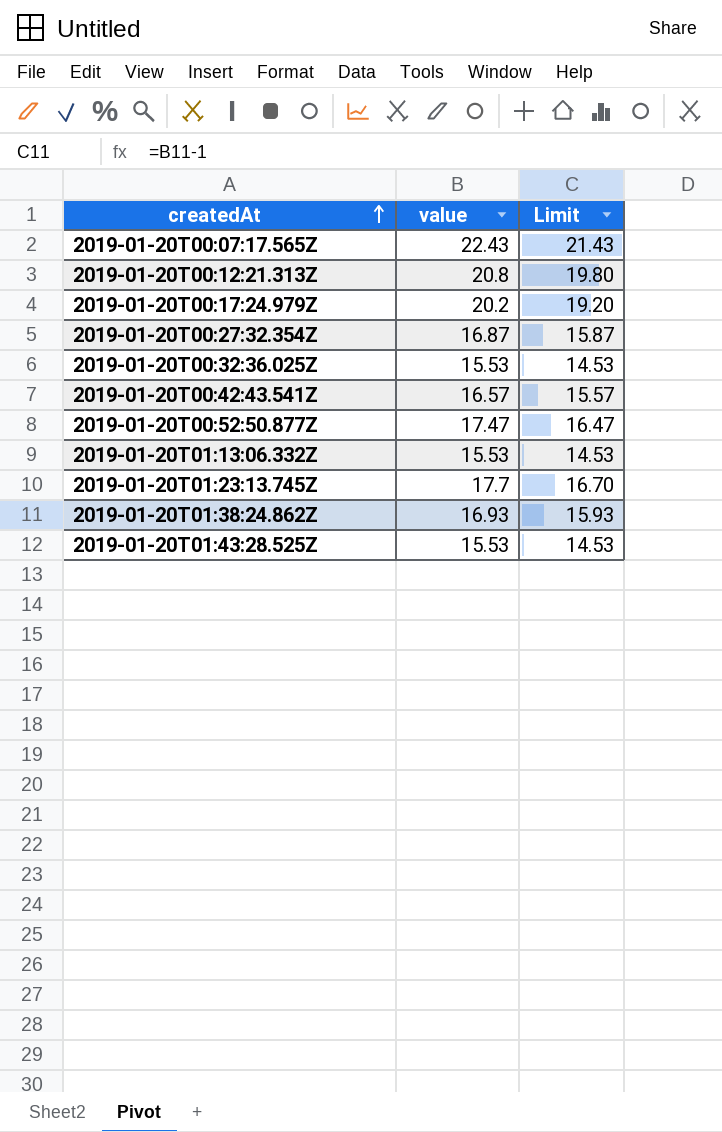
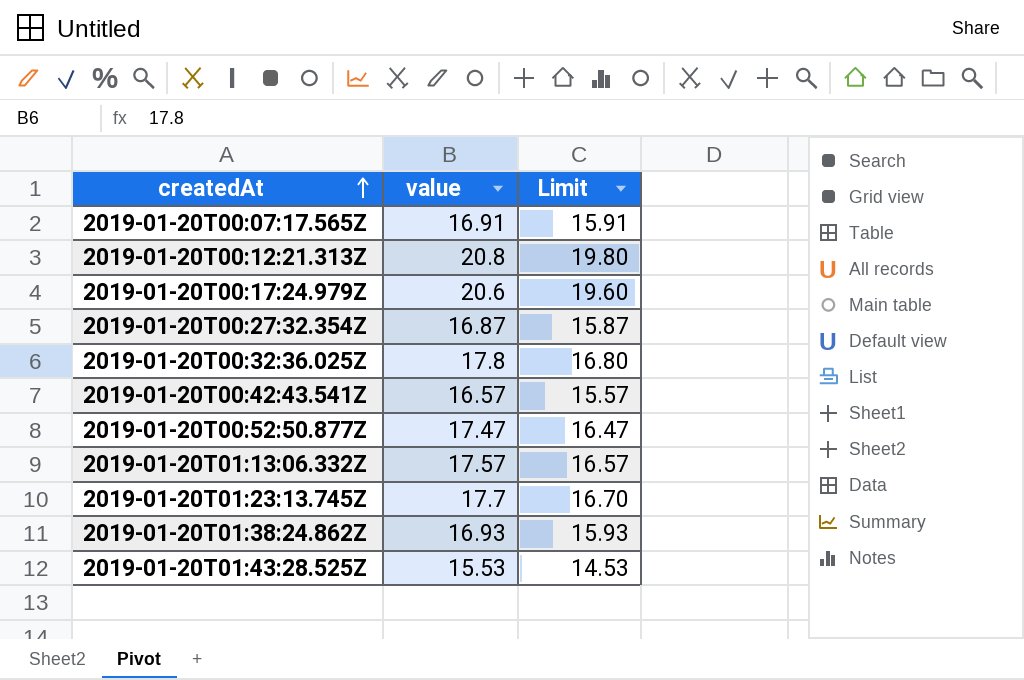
2019-01-20T00:07:17.565Z | value: 22.43 -> 16.91
2019-01-20T00:07:17.565Z | Limit: 21.43 -> 15.91
2019-01-20T00:17:24.979Z | value: 20.2 -> 20.6
2019-01-20T00:17:24.979Z | Limit: 19.20 -> 19.60
2019-01-20T00:32:36.025Z | value: 15.53 -> 17.8
2019-01-20T00:32:36.025Z | Limit: 14.53 -> 16.80
2019-01-20T01:13:06.332Z | value: 15.53 -> 17.57
2019-01-20T01:13:06.332Z | Limit: 14.53 -> 16.57

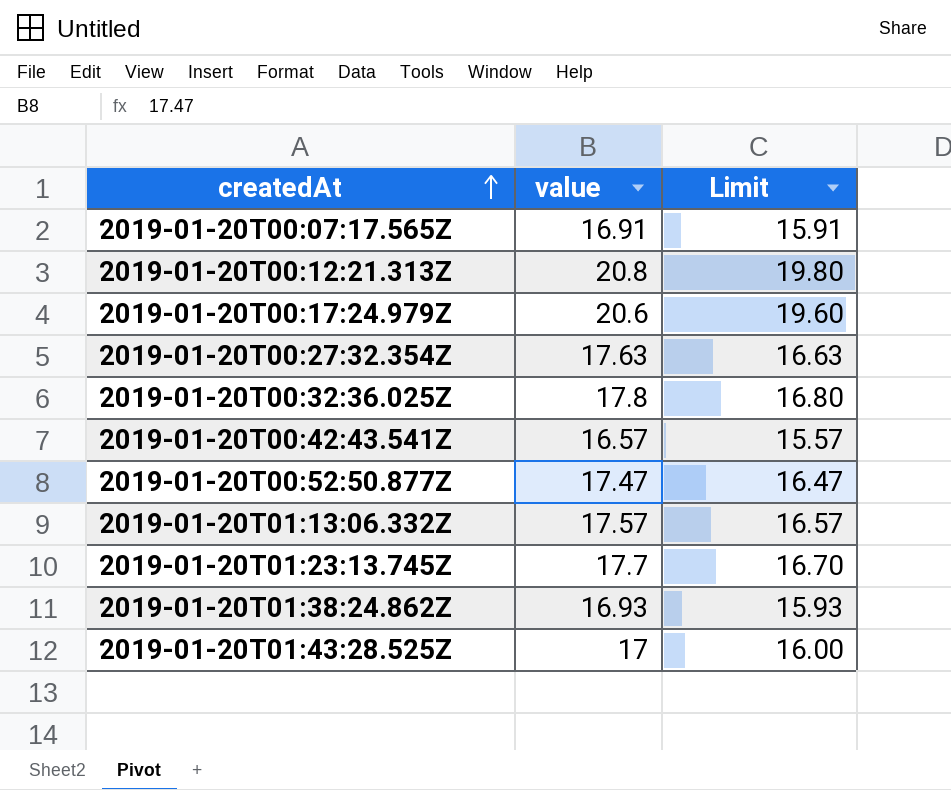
2019-01-20T00:27:32.354Z | value: 16.87 -> 17.63
2019-01-20T00:27:32.354Z | Limit: 15.87 -> 16.63
2019-01-20T01:43:28.525Z | value: 15.53 -> 17
2019-01-20T01:43:28.525Z | Limit: 14.53 -> 16.00

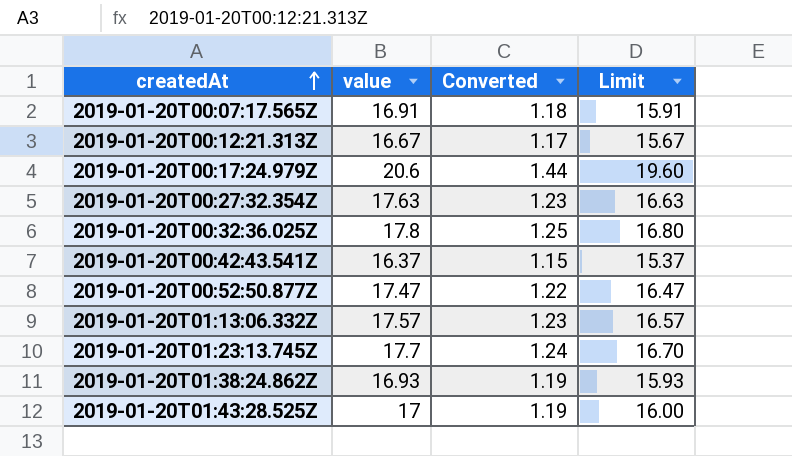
column Converted | formula: none -> [value] * 0.07
2019-01-20T00:12:21.313Z | value: 20.8 -> 16.67
2019-01-20T00:12:21.313Z | Limit: 19.80 -> 15.67
2019-01-20T00:42:43.541Z | value: 16.57 -> 16.37
2019-01-20T00:42:43.541Z | Limit: 15.57 -> 15.37

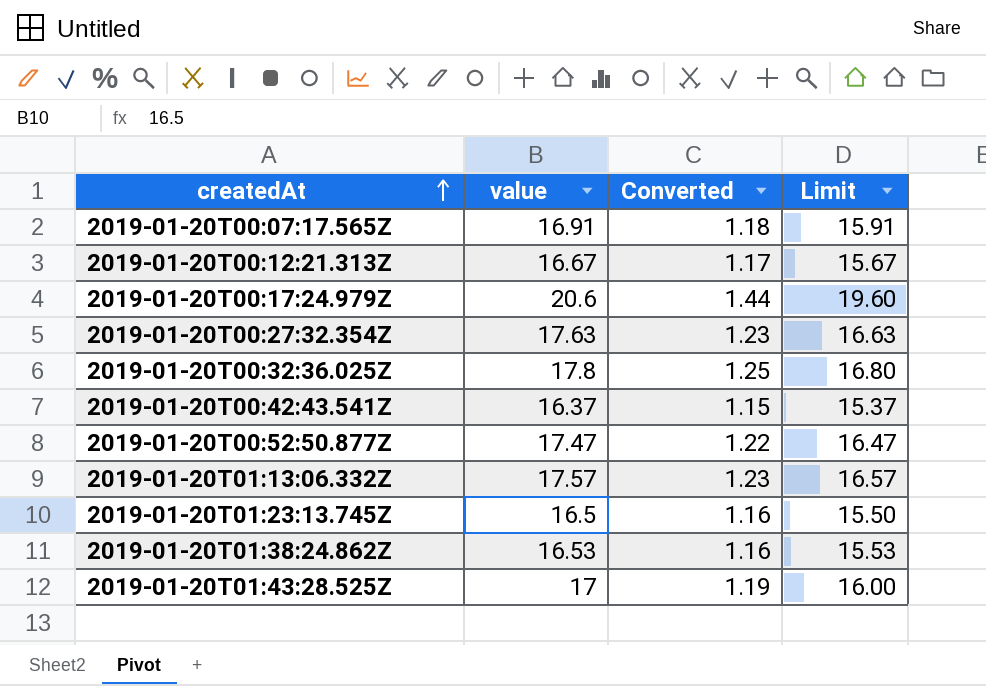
2019-01-20T01:23:13.745Z | value: 17.7 -> 16.5
2019-01-20T01:23:13.745Z | Converted: 1.24 -> 1.16
2019-01-20T01:23:13.745Z | Limit: 16.70 -> 15.50
2019-01-20T01:38:24.862Z | value: 16.93 -> 16.53
2019-01-20T01:38:24.862Z | Converted: 1.19 -> 1.16
2019-01-20T01:38:24.862Z | Limit: 15.93 -> 15.53

